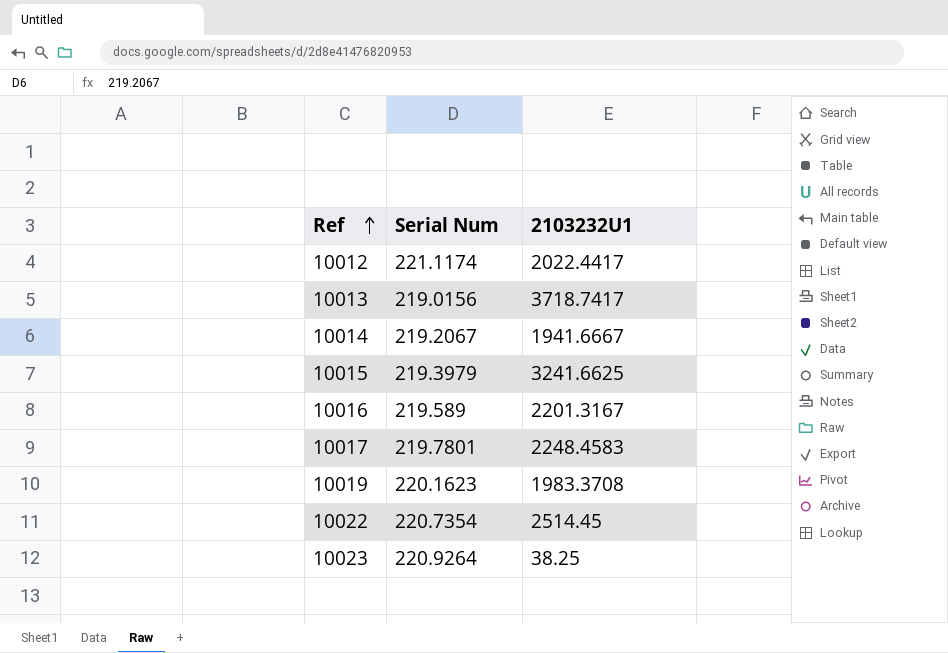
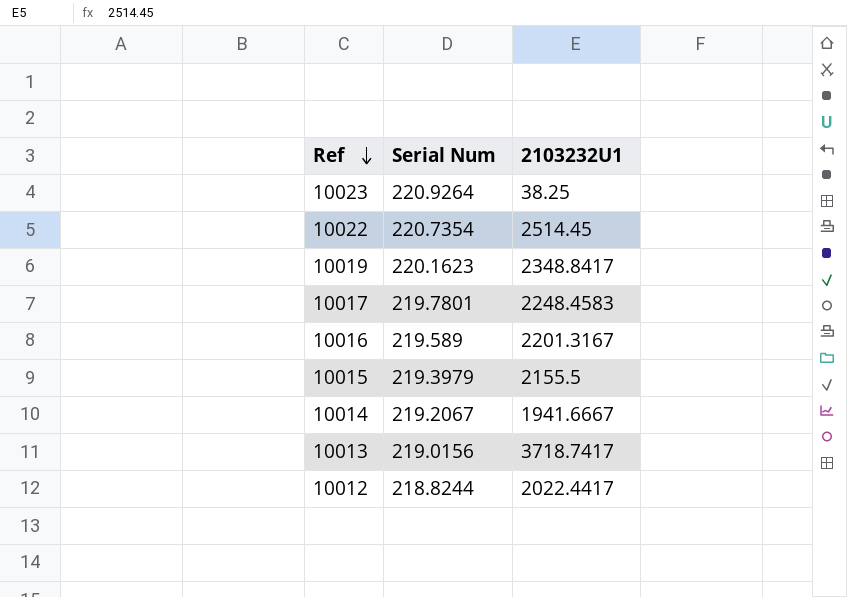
row order: Ref ascending -> Ref descending
10019 | 2103232U1: 1983.3708 -> 2348.8417
10015 | 2103232U1: 3241.6625 -> 2155.5
10012 | Serial Num: 221.1174 -> 218.8244

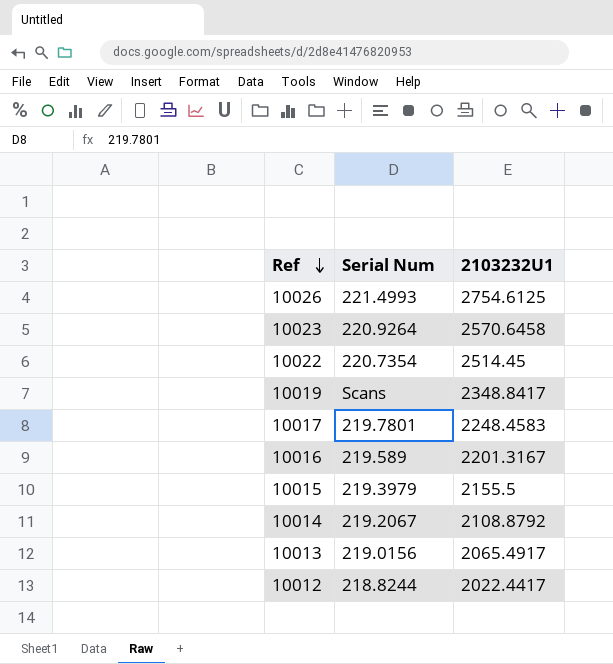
row 10026: none -> 221.4993 | 2754.6125
10023 | 2103232U1: 38.25 -> 2570.6458
10019 | Serial Num: 220.1623 -> Scans
10014 | 2103232U1: 1941.6667 -> 2108.8792
10013 | 2103232U1: 3718.7417 -> 2065.4917

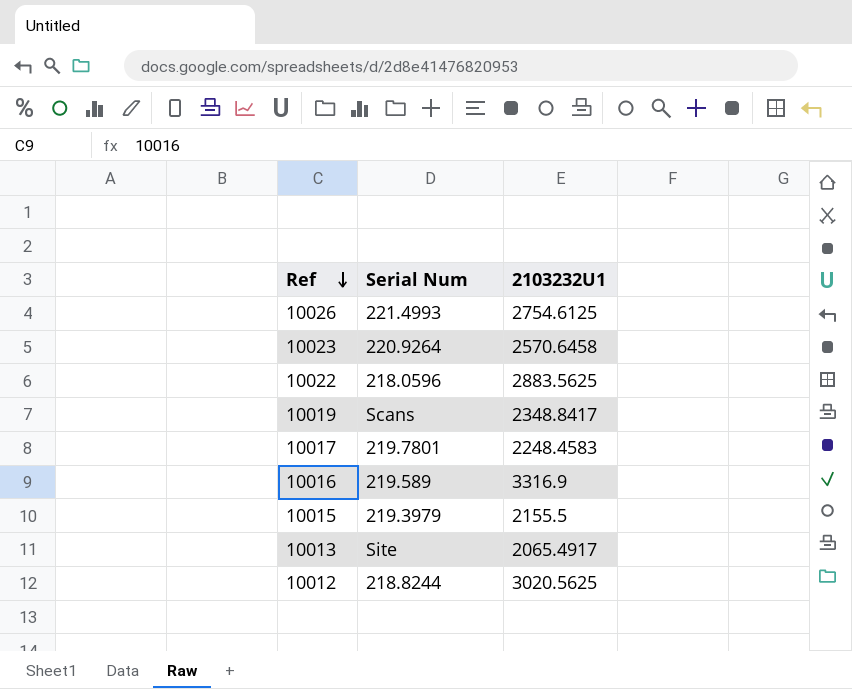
row 10014: 219.2067 | 2108.8792 -> none
10022 | Serial Num: 220.7354 -> 218.0596
10022 | 2103232U1: 2514.45 -> 2883.5625
10016 | 2103232U1: 2201.3167 -> 3316.9
10013 | Serial Num: 219.0156 -> Site
10012 | 2103232U1: 2022.4417 -> 3020.5625

